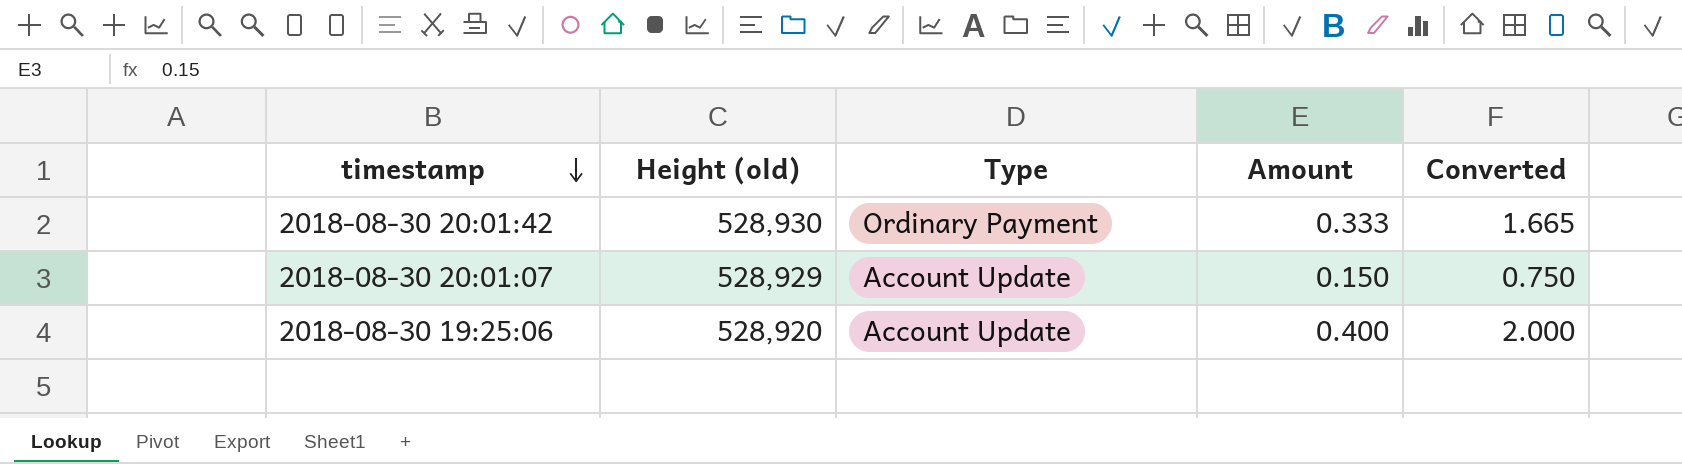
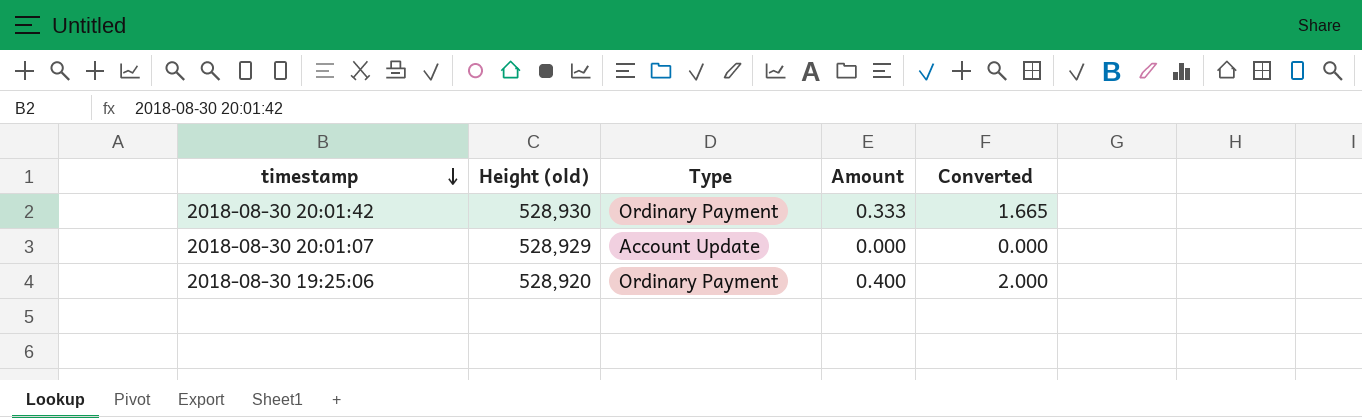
2018-08-30 20:01:07 | Amount: 0.150 -> 0.000
2018-08-30 20:01:07 | Converted: 0.750 -> 0.000
2018-08-30 19:25:06 | Type: Account Update -> Ordinary Payment

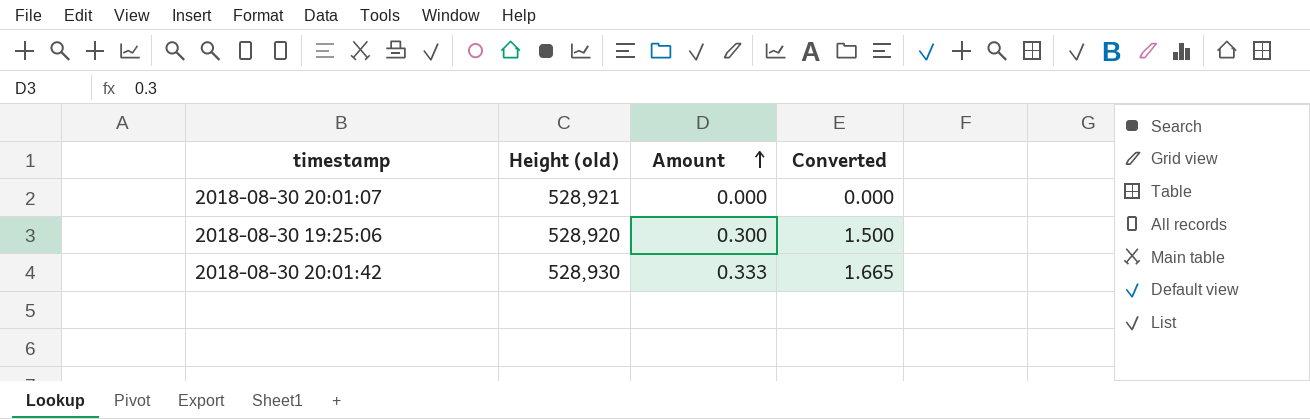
row order: timestamp descending -> Amount ascending
column Type | position: 3 -> none
2018-08-30 20:01:07 | Height (old): 528,929 -> 528,921
2018-08-30 19:25:06 | Amount: 0.400 -> 0.300
2018-08-30 19:25:06 | Converted: 2.000 -> 1.500

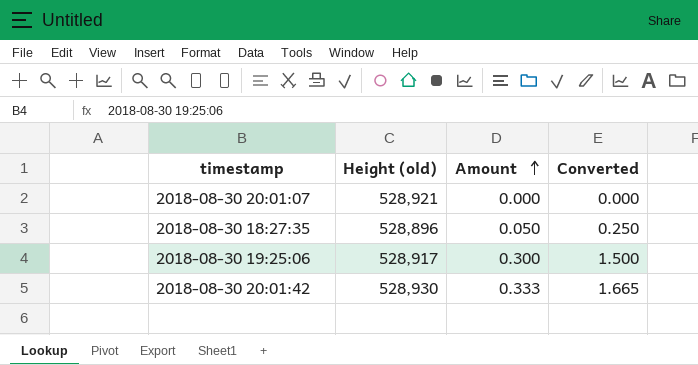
row 2018-08-30 18:27:35: none -> 528,896 | 0.050 | 0.250
2018-08-30 19:25:06 | Height (old): 528,920 -> 528,917

